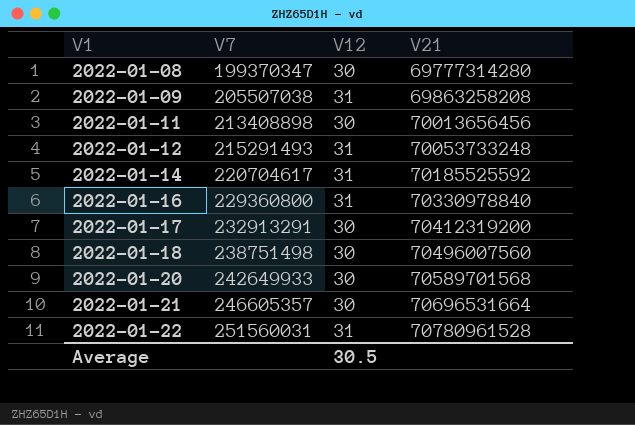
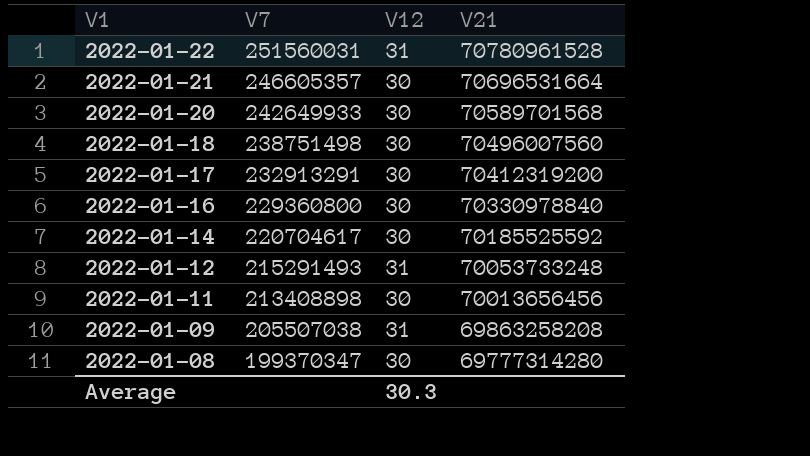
row order: V1 ascending -> V1 descending
2022-01-16 | V12: 31 -> 30
2022-01-14 | V12: 31 -> 30
Average | V12: 30.5 -> 30.3

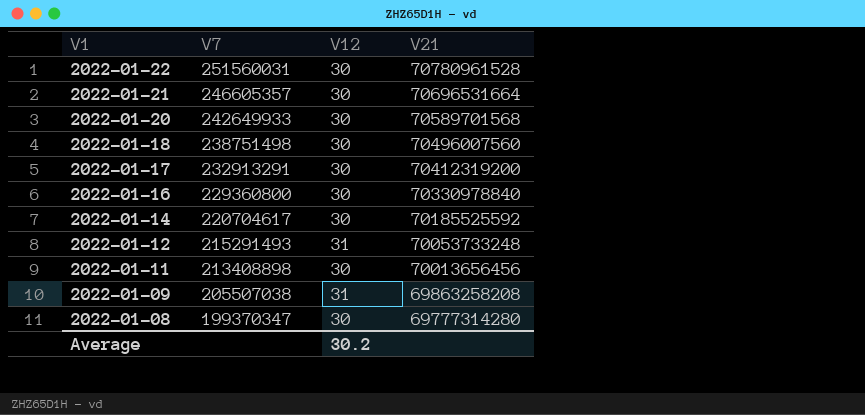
2022-01-22 | V12: 31 -> 30
Average | V12: 30.3 -> 30.2

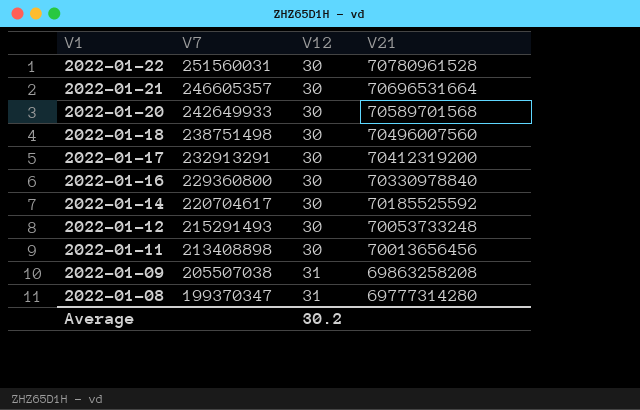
2022-01-12 | V12: 31 -> 30
2022-01-08 | V12: 30 -> 31

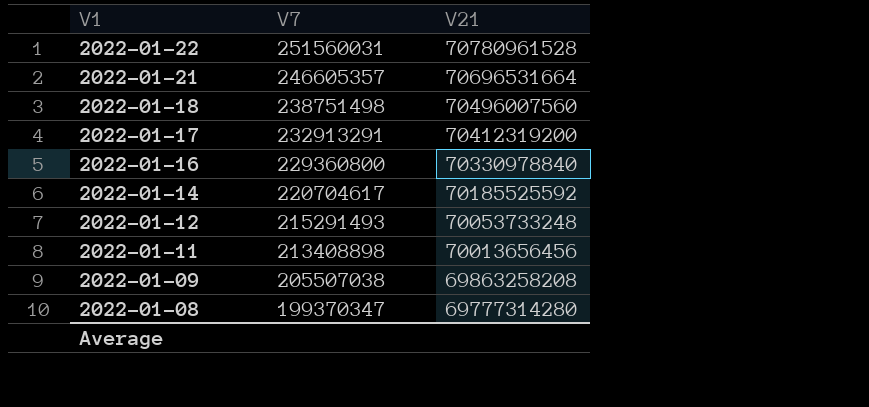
column V12 | position: 3 -> none
row 2022-01-20: 242649933 | 30 | 70589701568 -> none

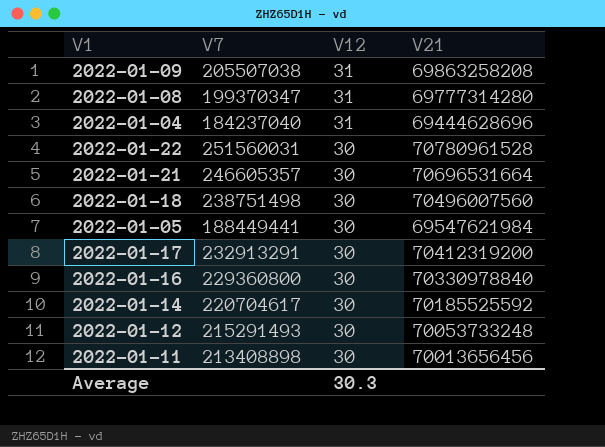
row order: V1 descending -> V12 descending
column V12 | position: none -> 3
row 2022-01-04: none -> 184237040 | 31 | 69444628696
row 2022-01-05: none -> 188449441 | 30 | 69547621984

